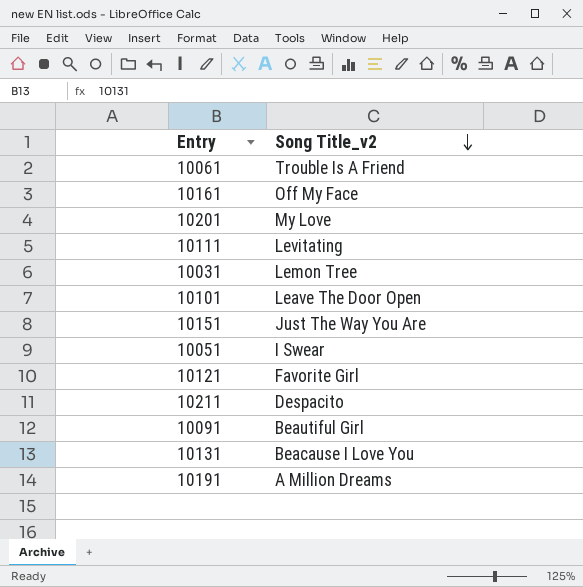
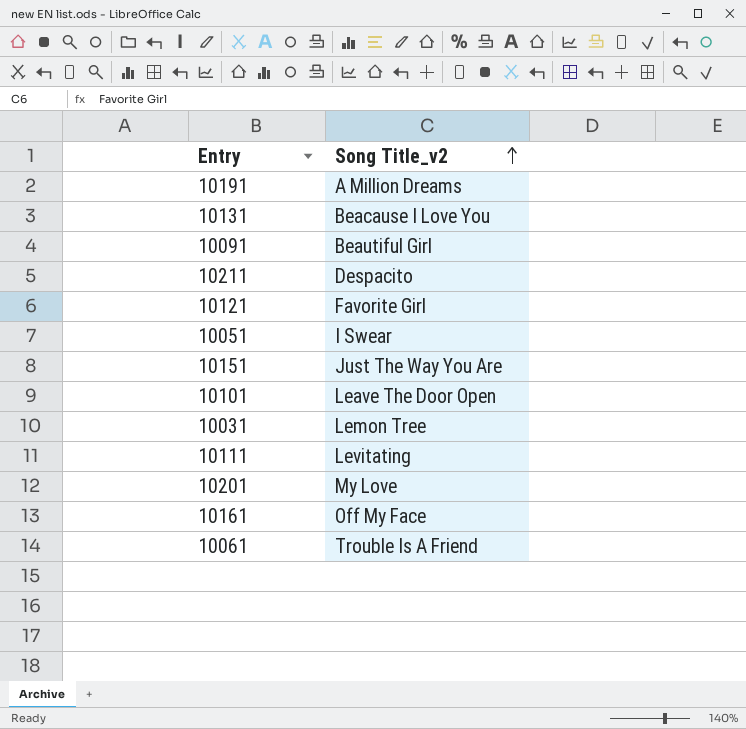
row order: Song Title_v2 descending -> Song Title_v2 ascending

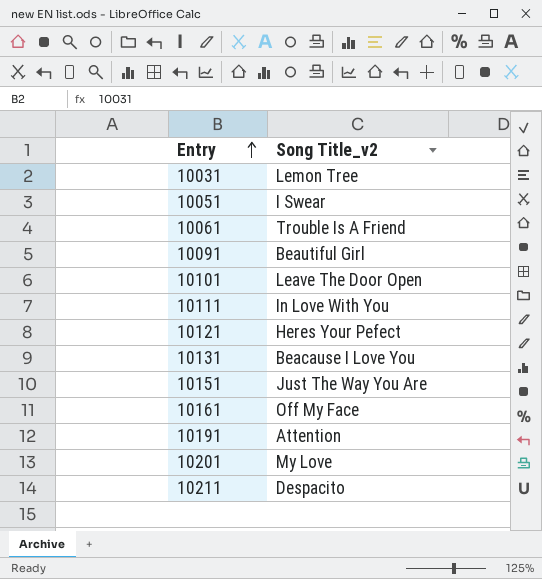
row order: Song Title_v2 ascending -> Entry ascending
10111 | Song Title_v2: Levitating -> In Love With You
10121 | Song Title_v2: Favorite Girl -> Heres Your Pefect
10191 | Song Title_v2: A Million Dreams -> Attention

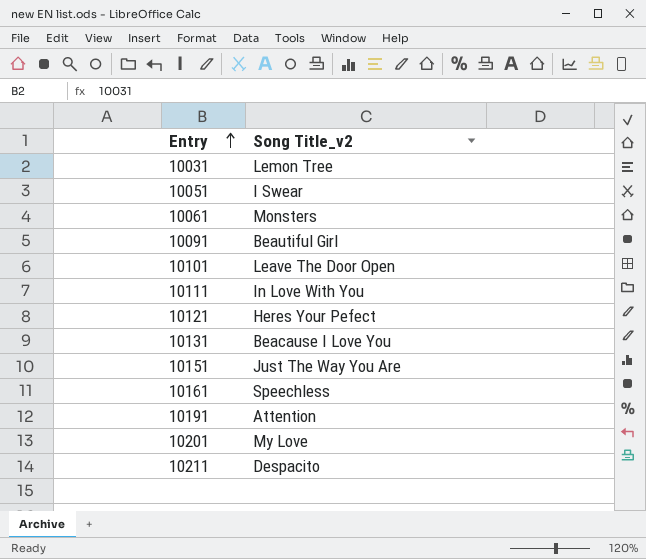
10061 | Song Title_v2: Trouble Is A Friend -> Monsters
10161 | Song Title_v2: Off My Face -> Speechless

